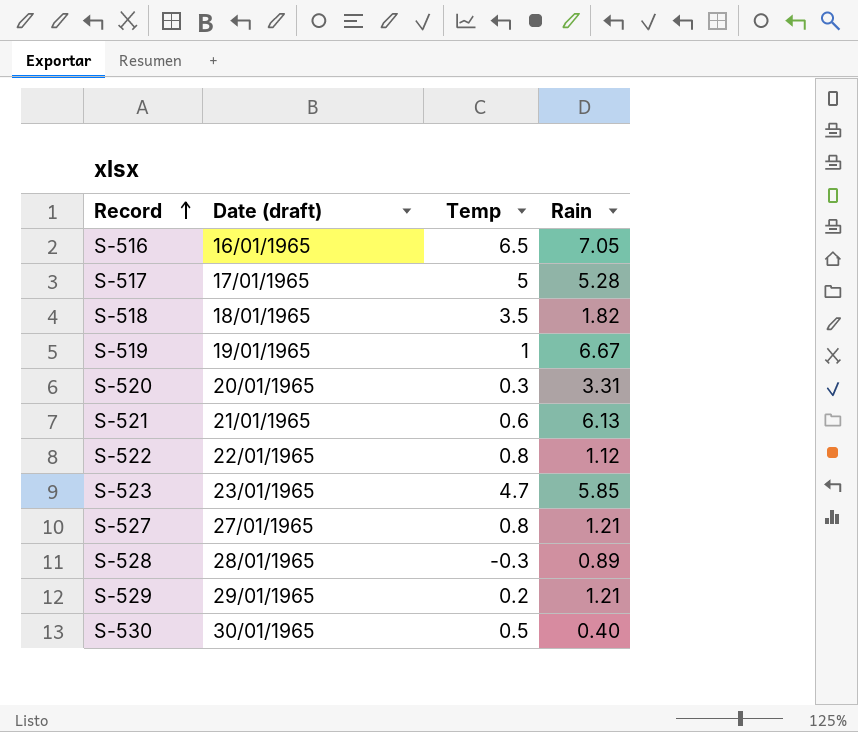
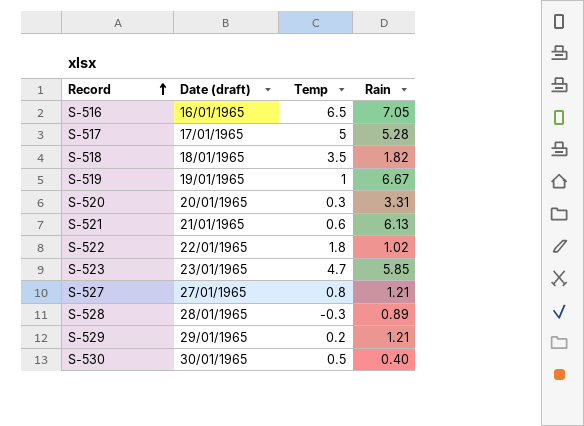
S-522 | Temp: 0.8 -> 1.8
S-522 | Rain: 1.12 -> 1.02

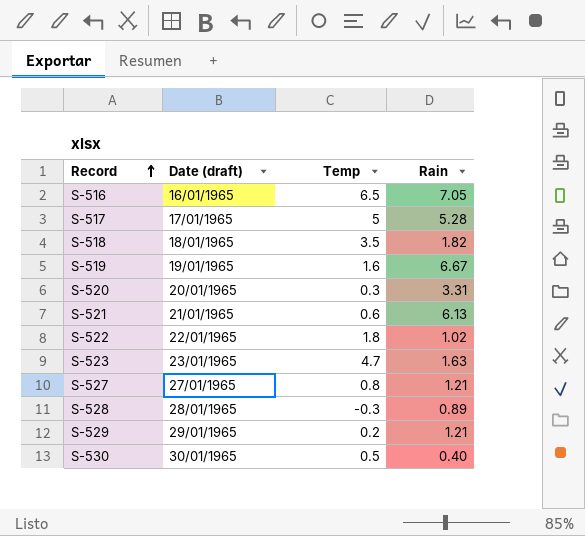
S-519 | Temp: 1 -> 1.6
S-523 | Rain: 5.85 -> 1.63

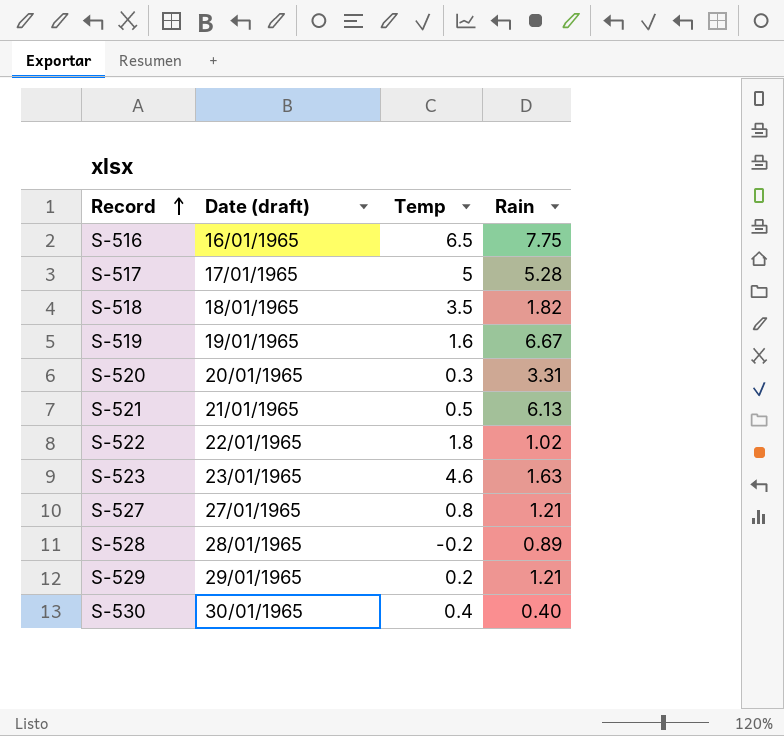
S-516 | Rain: 7.05 -> 7.75
S-521 | Temp: 0.6 -> 0.5
S-523 | Temp: 4.7 -> 4.6
S-528 | Temp: -0.3 -> -0.2
S-530 | Temp: 0.5 -> 0.4

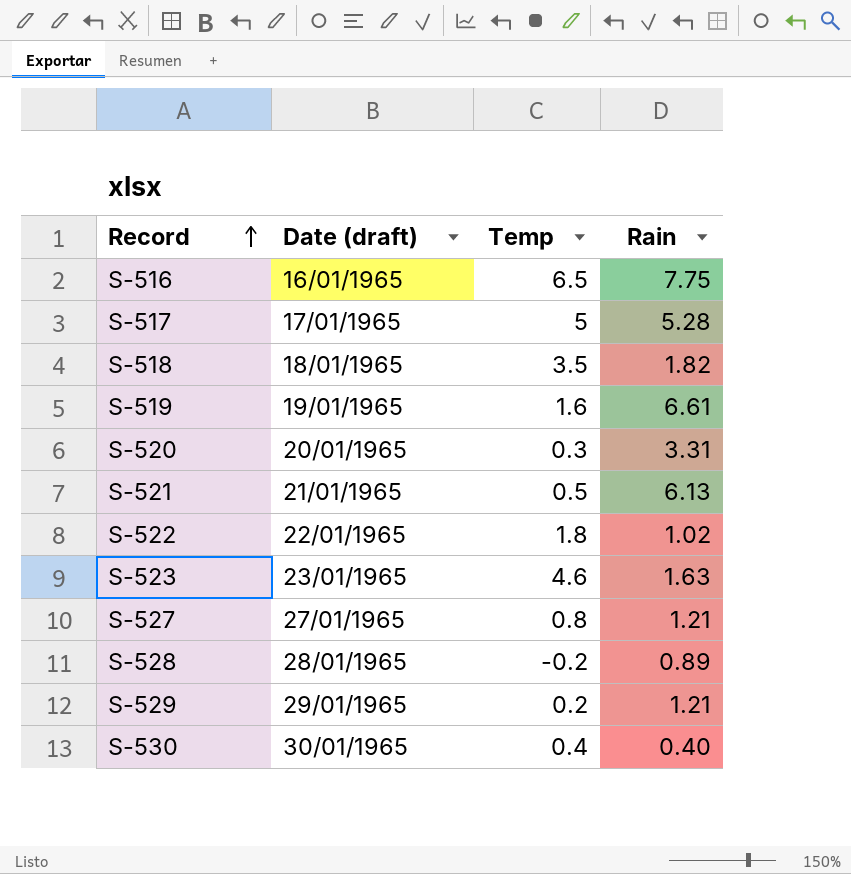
S-519 | Rain: 6.67 -> 6.61

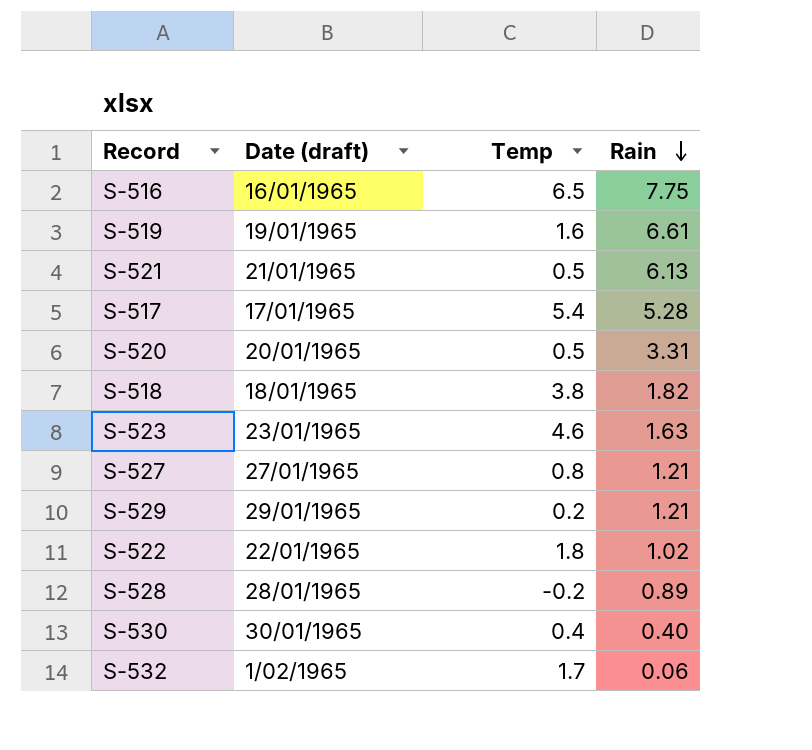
row order: Record ascending -> Rain descending
S-517 | Temp: 5 -> 5.4
S-520 | Temp: 0.3 -> 0.5
S-518 | Temp: 3.5 -> 3.8
row S-532: none -> 1/02/1965 | 1.7 | 0.06

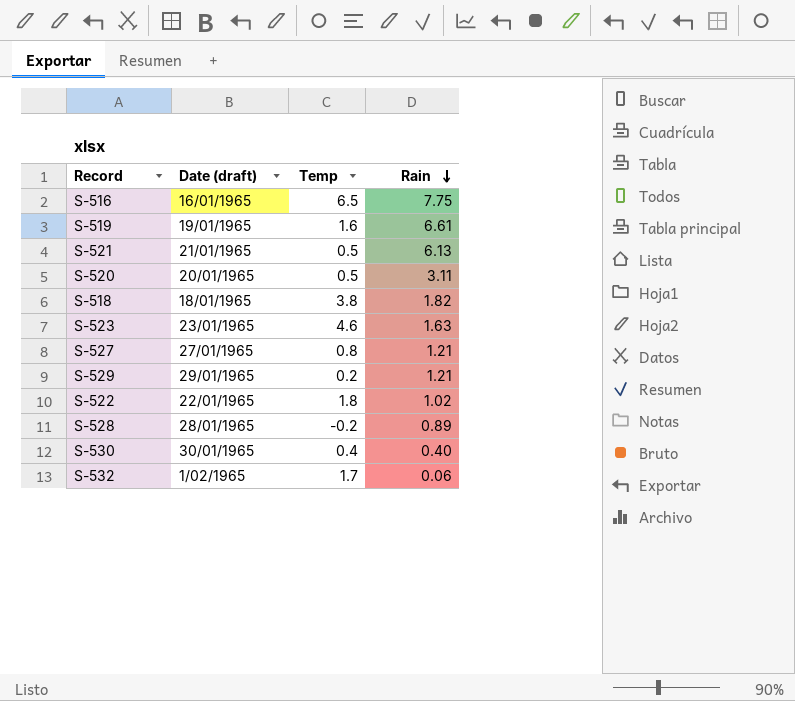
row S-517: 17/01/1965 | 5.4 | 5.28 -> none
S-520 | Rain: 3.31 -> 3.11

